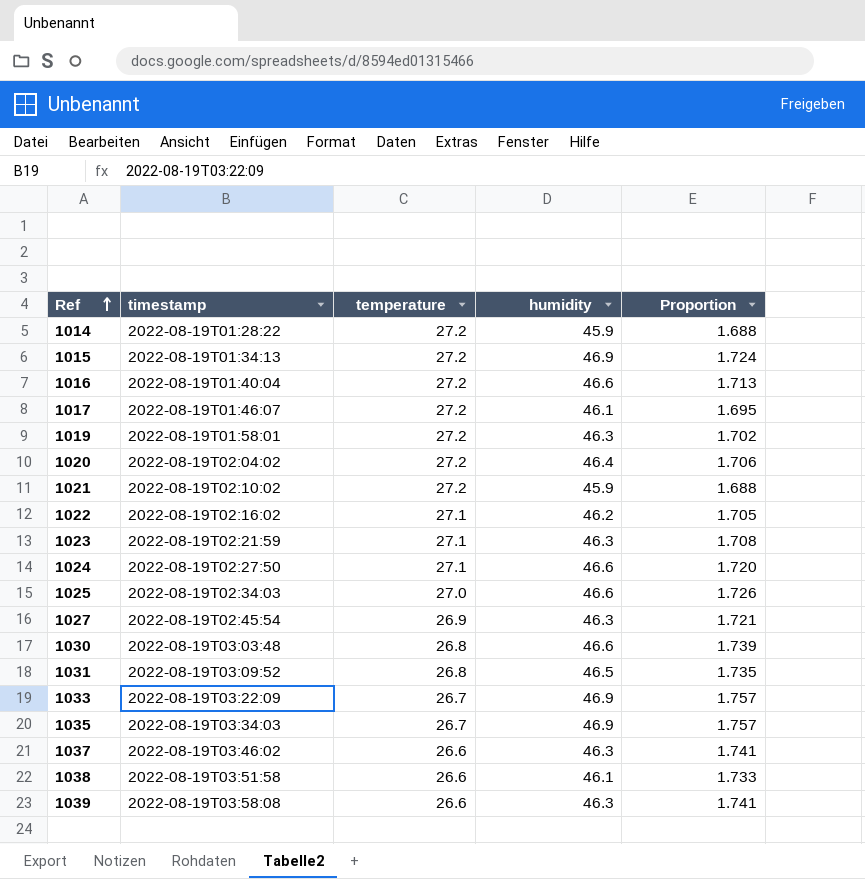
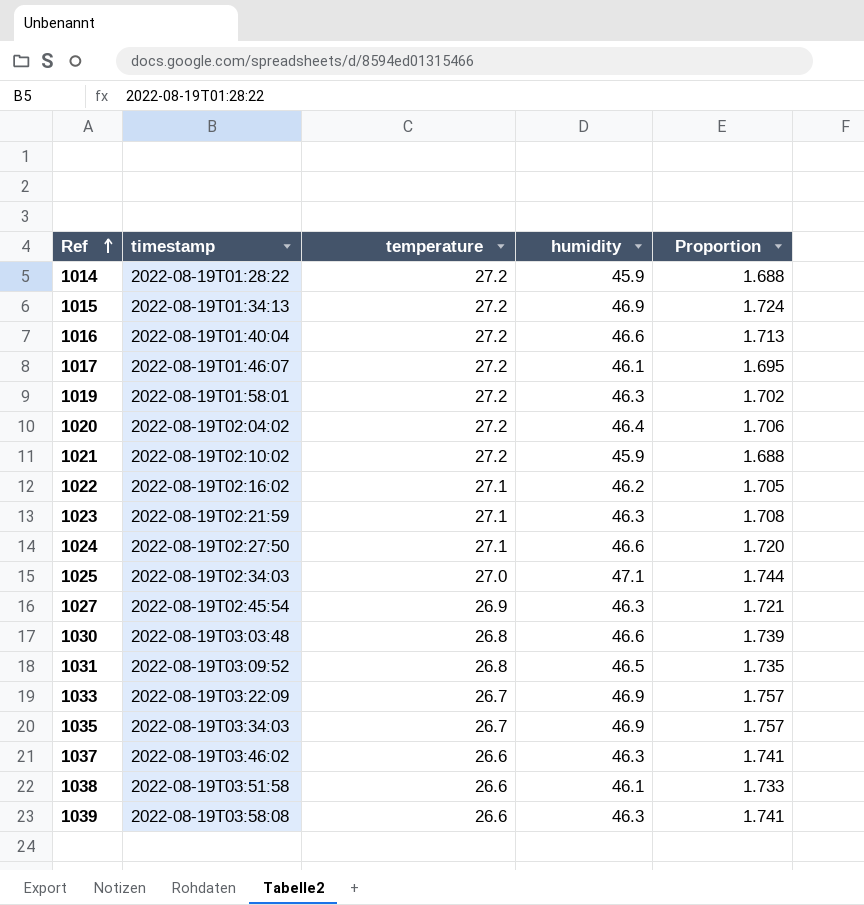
1025 | humidity: 46.6 -> 47.1
1025 | Proportion: 1.726 -> 1.744

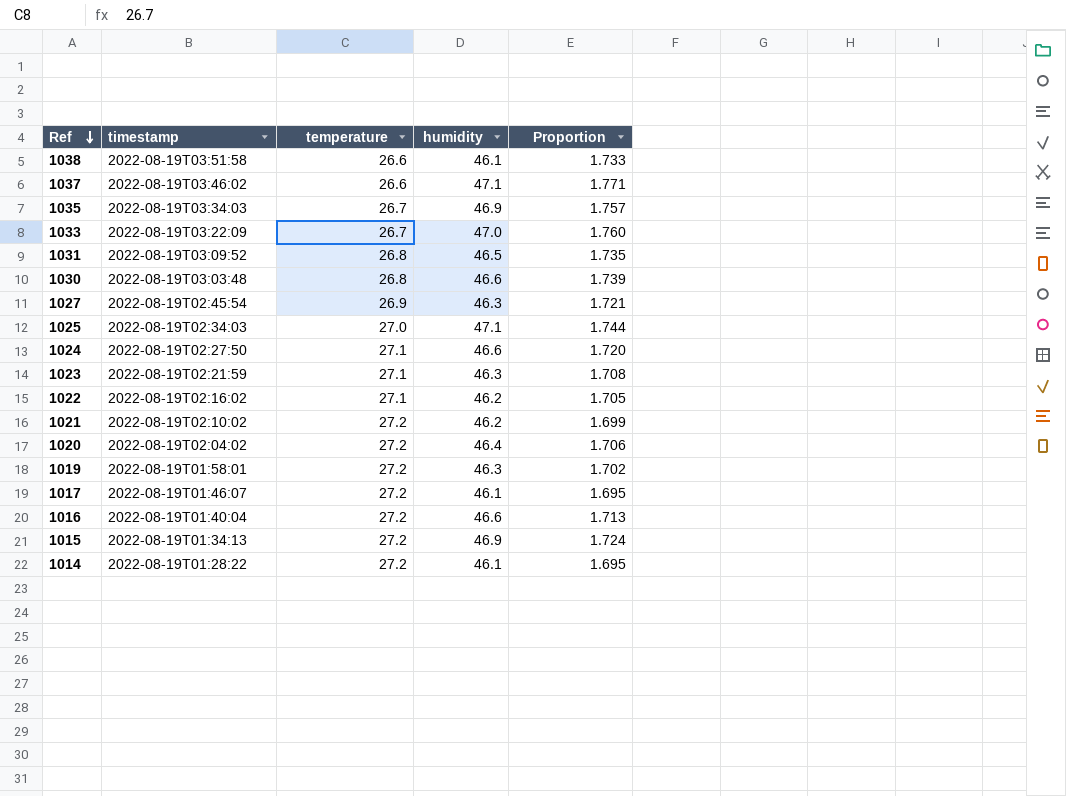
row order: Ref ascending -> Ref descending
row 1039: 2022-08-19T03:58:08 | 26.6 | 46.3 | 1.741 -> none
1037 | humidity: 46.3 -> 47.1
1037 | Proportion: 1.741 -> 1.771
1033 | humidity: 46.9 -> 47.0
1033 | Proportion: 1.757 -> 1.760
1021 | humidity: 45.9 -> 46.2
1021 | Proportion: 1.688 -> 1.699
1014 | humidity: 45.9 -> 46.1
1014 | Proportion: 1.688 -> 1.695

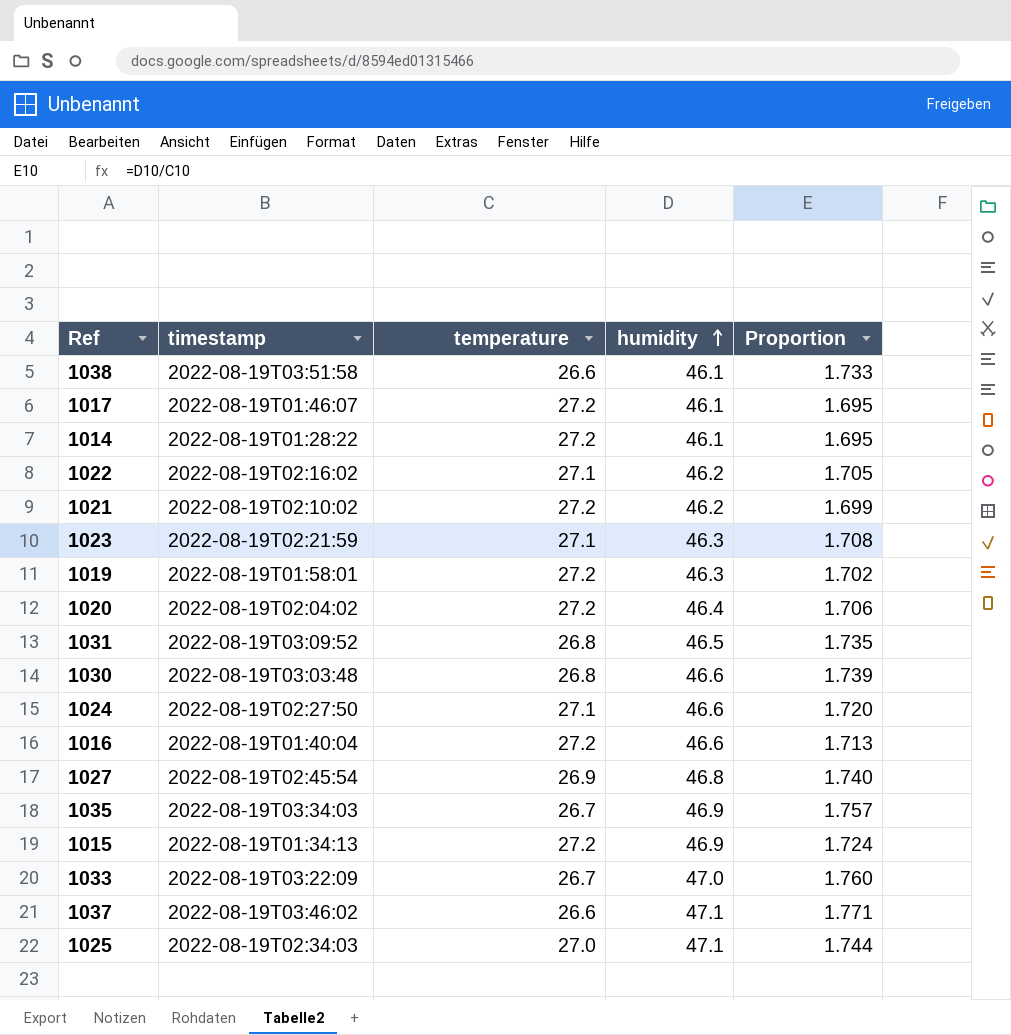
row order: Ref descending -> humidity ascending
1027 | humidity: 46.3 -> 46.8
1027 | Proportion: 1.721 -> 1.740

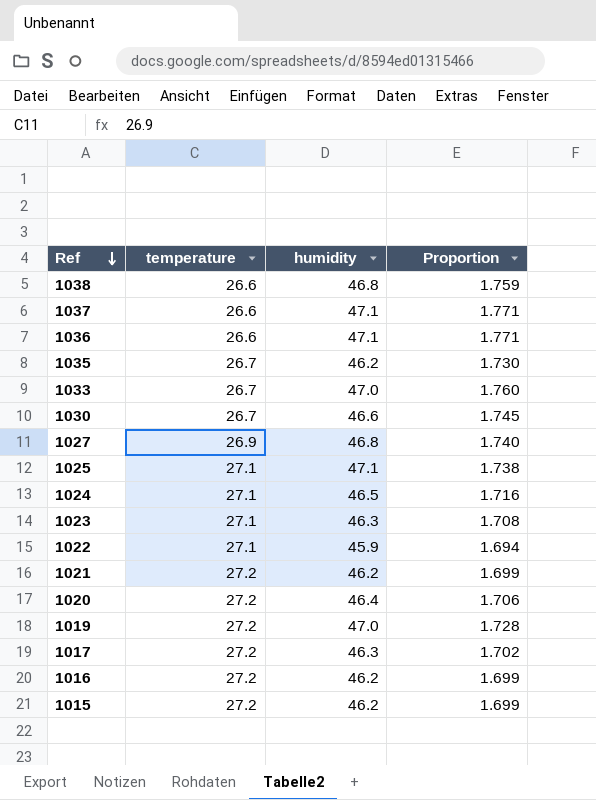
row order: humidity ascending -> Ref descending
column timestamp | position: 2 -> none
row 1014: 2022-08-19T01:28:22 | 27.2 | 46.1 | 1.695 -> none
row 1031: 2022-08-19T03:09:52 | 26.8 | 46.5 | 1.735 -> none
1038 | humidity: 46.1 -> 46.8
1038 | Proportion: 1.733 -> 1.759
row 1036: none -> 26.6 | 47.1 | 1.771
1035 | humidity: 46.9 -> 46.2
1035 | Proportion: 1.757 -> 1.730
1030 | temperature: 26.8 -> 26.7
1030 | Proportion: 1.739 -> 1.745
1025 | temperature: 27.0 -> 27.1
1025 | Proportion: 1.744 -> 1.738
1024 | humidity: 46.6 -> 46.5
1024 | Proportion: 1.720 -> 1.716
1022 | humidity: 46.2 -> 45.9
1022 | Proportion: 1.705 -> 1.694
1019 | humidity: 46.3 -> 47.0
1019 | Proportion: 1.702 -> 1.728
1017 | humidity: 46.1 -> 46.3
1017 | Proportion: 1.695 -> 1.702
1016 | humidity: 46.6 -> 46.2
1016 | Proportion: 1.713 -> 1.699
1015 | humidity: 46.9 -> 46.2
1015 | Proportion: 1.724 -> 1.699

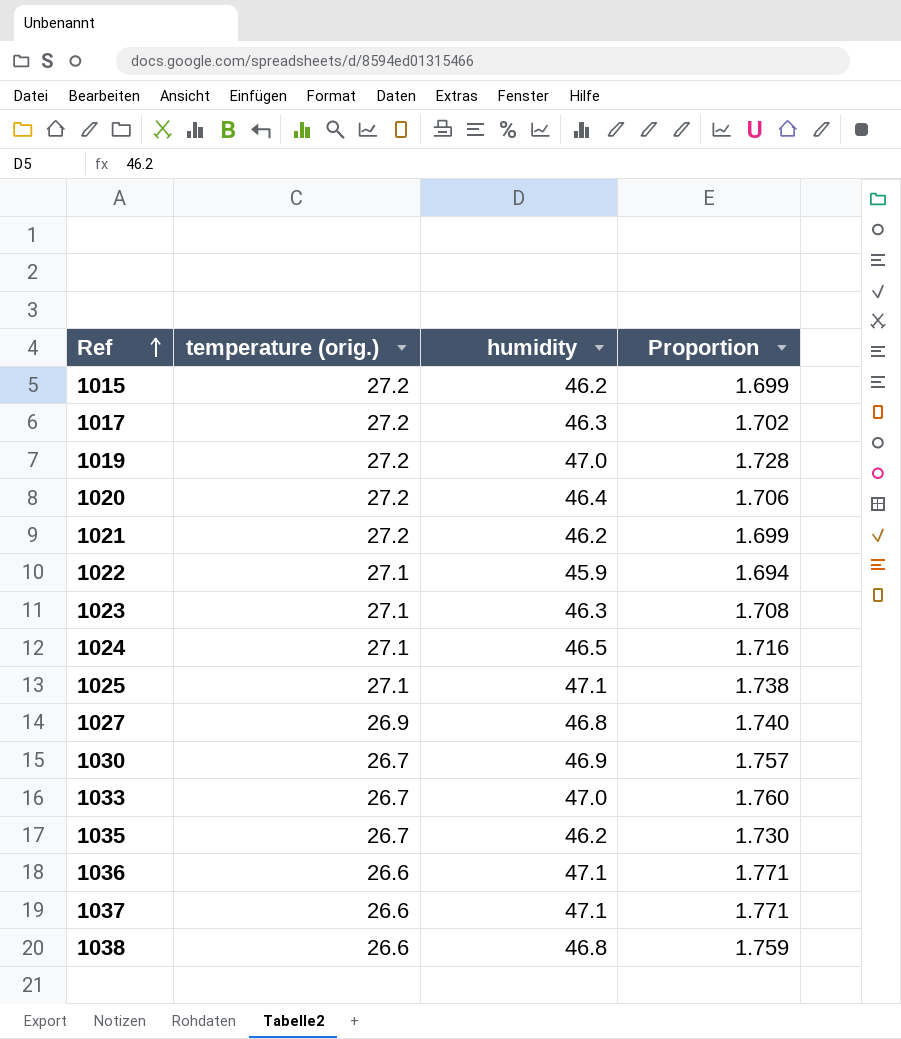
row order: Ref descending -> Ref ascending
column name: temperature -> temperature (orig.)
row 1016: 27.2 | 46.2 | 1.699 -> none
1030 | humidity: 46.6 -> 46.9
1030 | Proportion: 1.745 -> 1.757

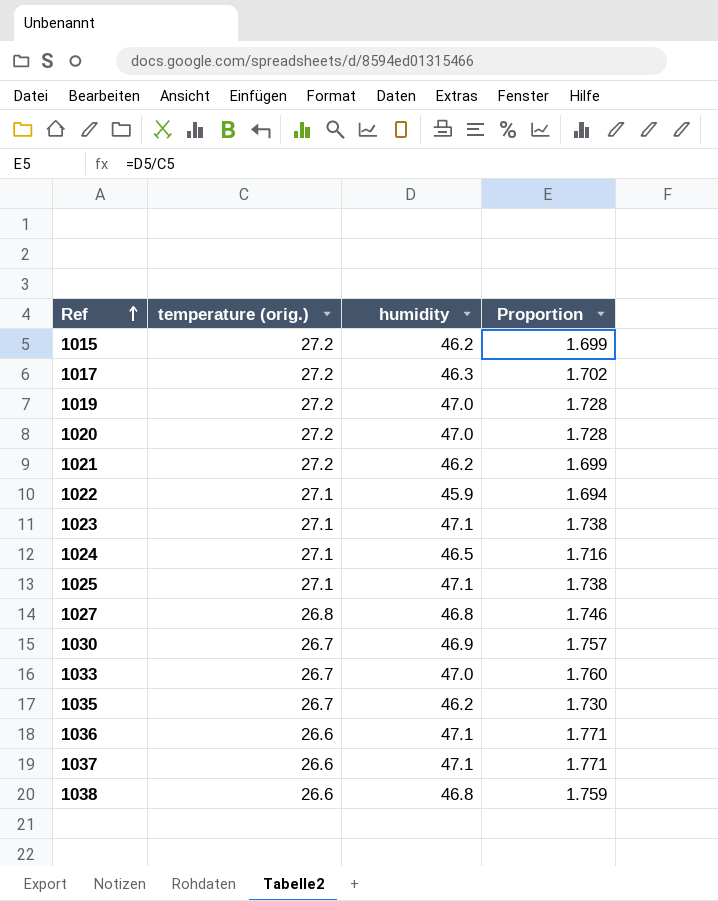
1020 | humidity: 46.4 -> 47.0
1020 | Proportion: 1.706 -> 1.728
1023 | humidity: 46.3 -> 47.1
1023 | Proportion: 1.708 -> 1.738
1027 | temperature (orig.): 26.9 -> 26.8
1027 | Proportion: 1.740 -> 1.746

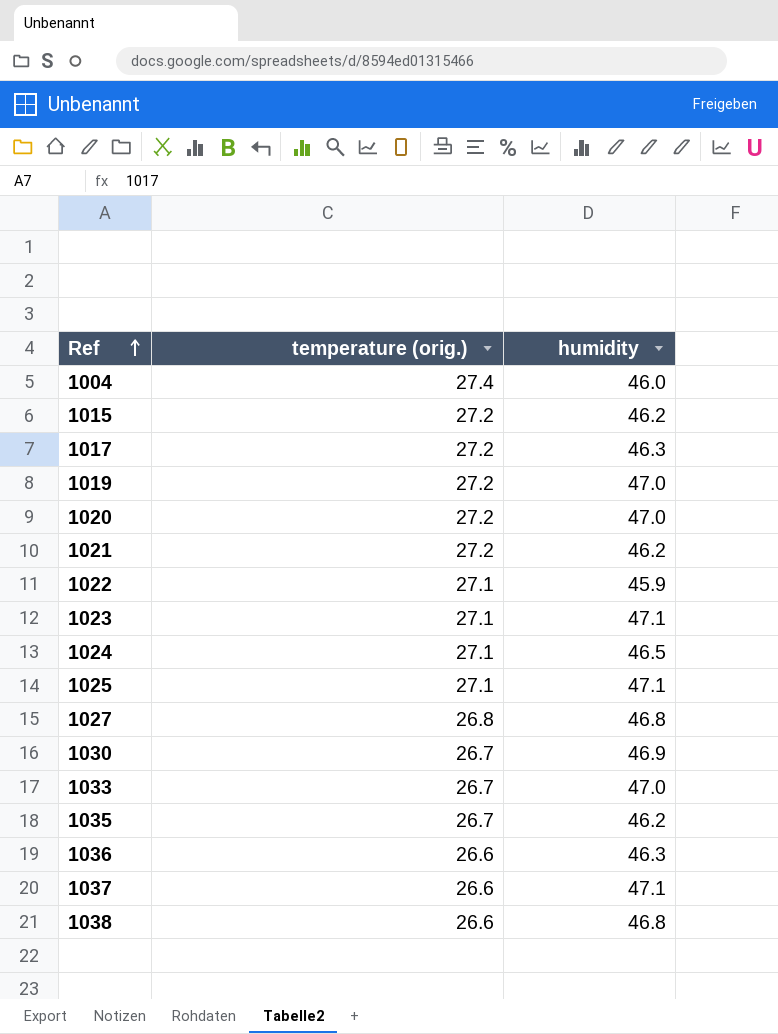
column Proportion | formula: [humidity] / [temperature (orig.)] -> none
row 1004: none -> 27.4 | 46.0
1036 | humidity: 47.1 -> 46.3

